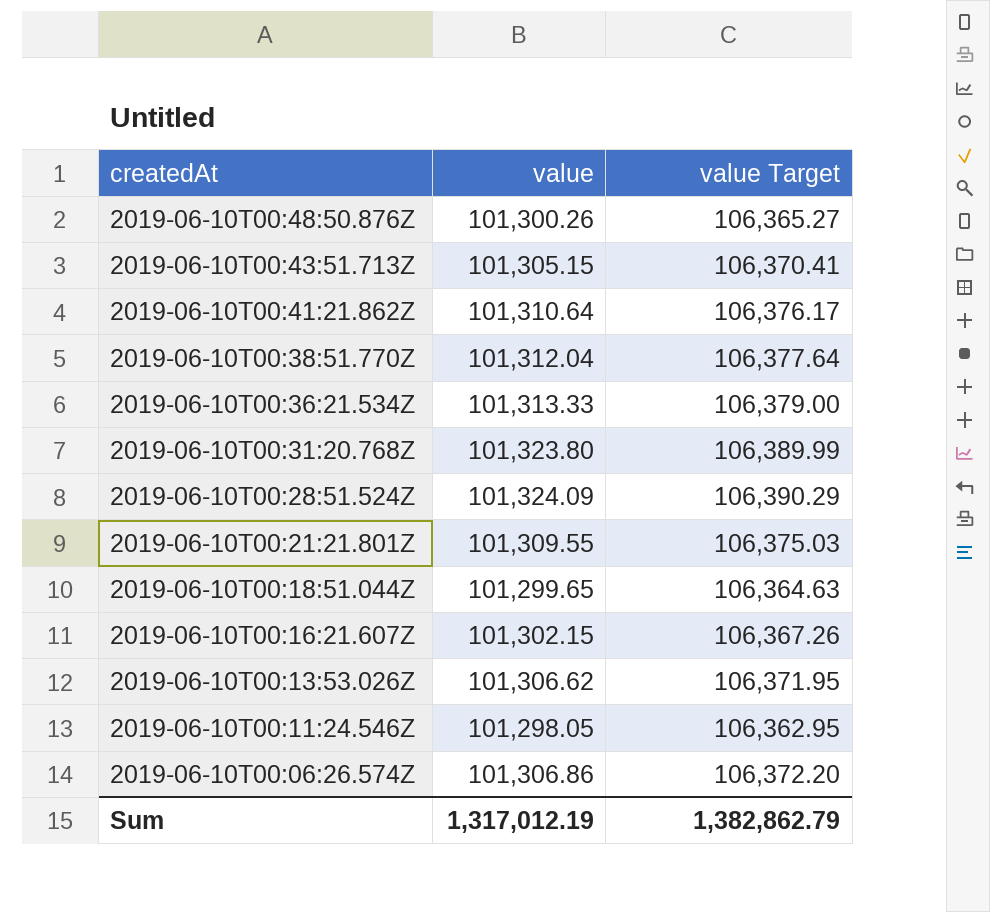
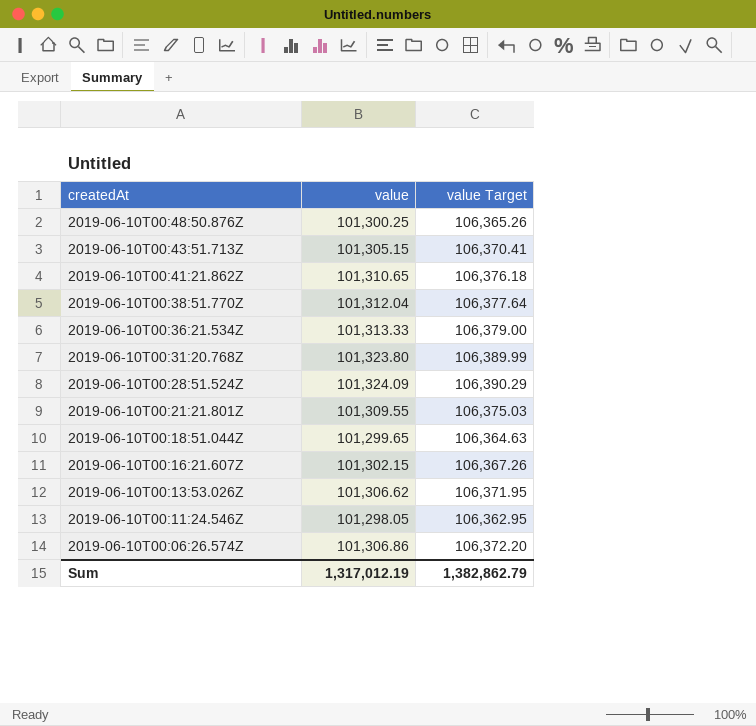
2019-06-10T00:48:50.876Z | value: 101,300.26 -> 101,300.25
2019-06-10T00:48:50.876Z | value Target: 106,365.27 -> 106,365.26
2019-06-10T00:41:21.862Z | value: 101,310.64 -> 101,310.65
2019-06-10T00:41:21.862Z | value Target: 106,376.17 -> 106,376.18

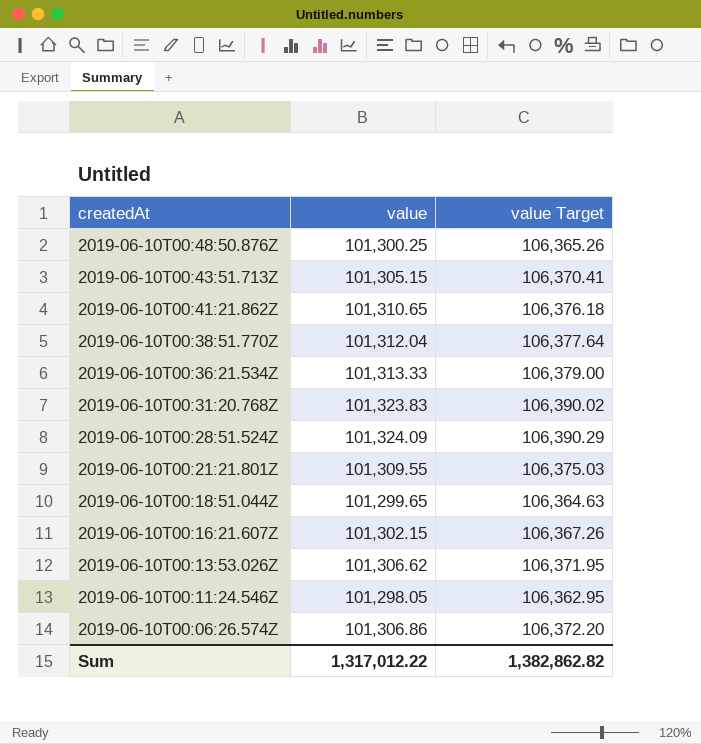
2019-06-10T00:31:20.768Z | value: 101,323.80 -> 101,323.83
2019-06-10T00:31:20.768Z | value Target: 106,389.99 -> 106,390.02
Sum | value: 1,317,012.19 -> 1,317,012.22
Sum | value Target: 1,382,862.79 -> 1,382,862.82

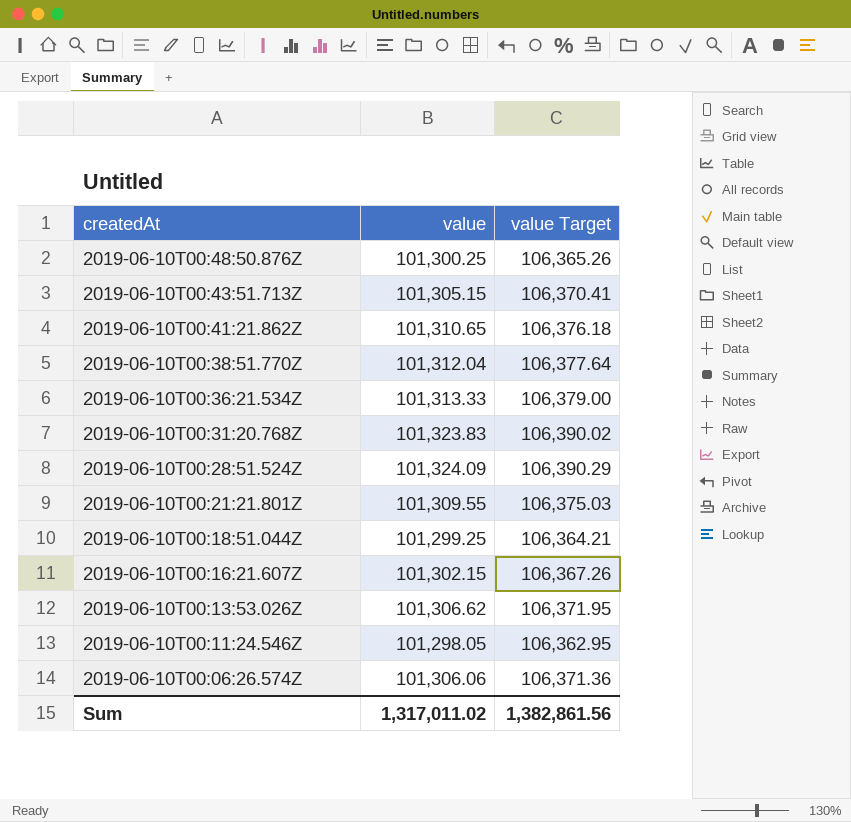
2019-06-10T00:18:51.044Z | value: 101,299.65 -> 101,299.25
2019-06-10T00:18:51.044Z | value Target: 106,364.63 -> 106,364.21
2019-06-10T00:06:26.574Z | value: 101,306.86 -> 101,306.06
2019-06-10T00:06:26.574Z | value Target: 106,372.20 -> 106,371.36
Sum | value: 1,317,012.22 -> 1,317,011.02
Sum | value Target: 1,382,862.82 -> 1,382,861.56

